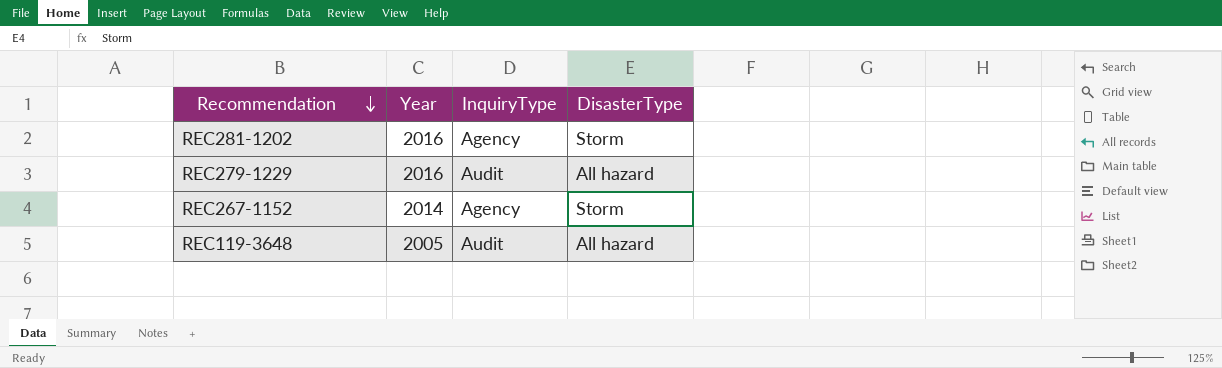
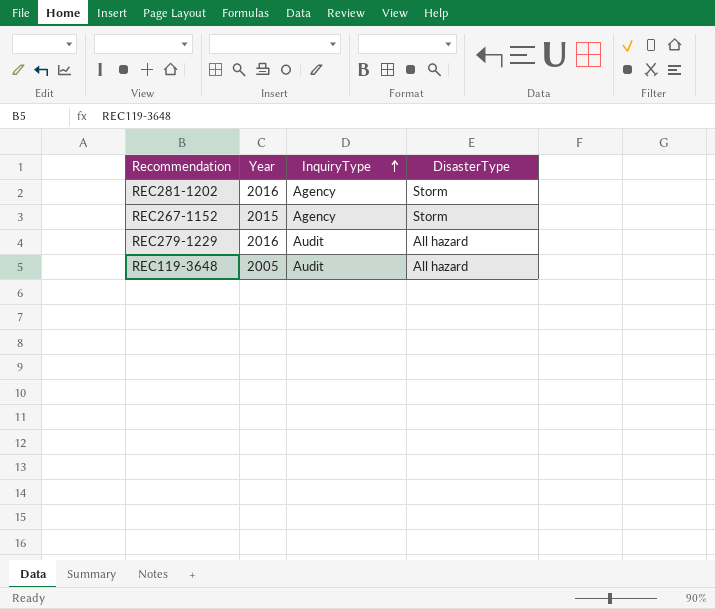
row order: Recommendation descending -> InquiryType ascending
REC267-1152 | Year: 2014 -> 2015

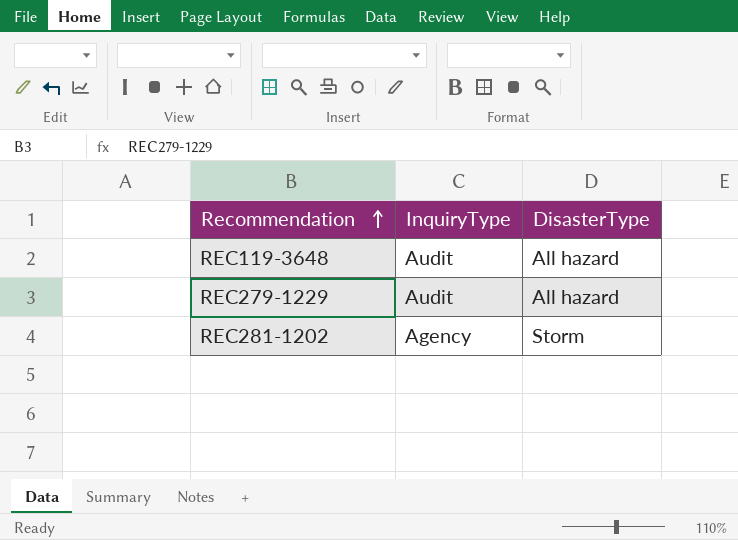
row order: InquiryType ascending -> Recommendation ascending
column Year | position: 2 -> none
row REC267-1152: 2015 | Agency | Storm -> none

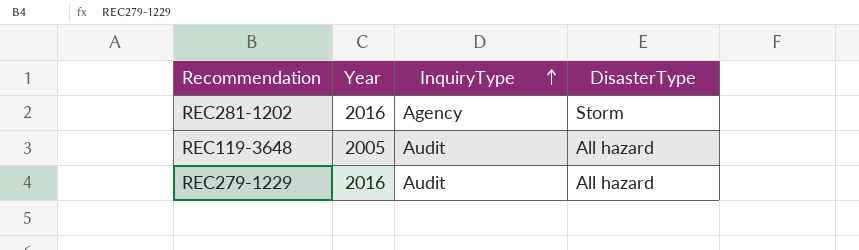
row order: Recommendation ascending -> InquiryType ascending
column Year | position: none -> 2

